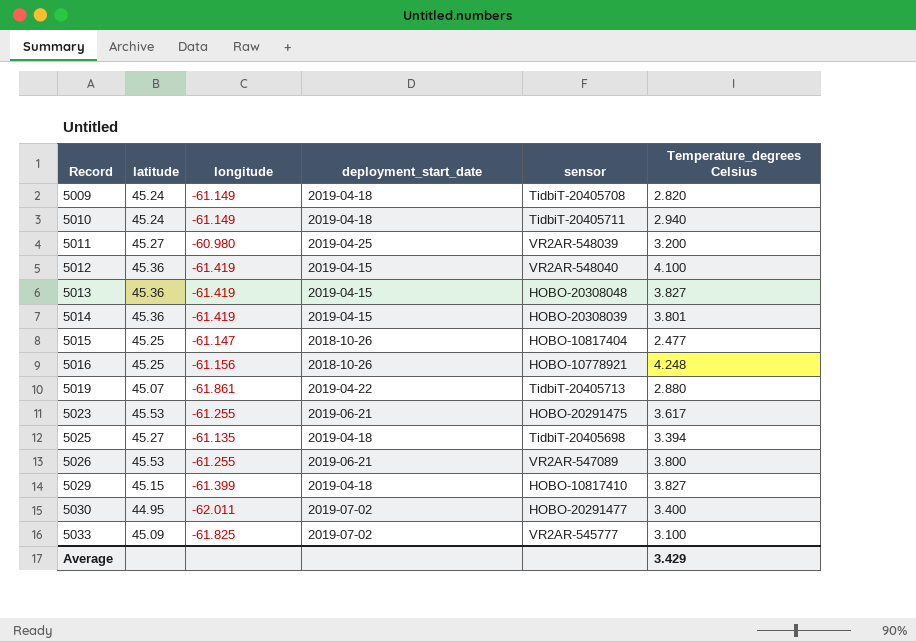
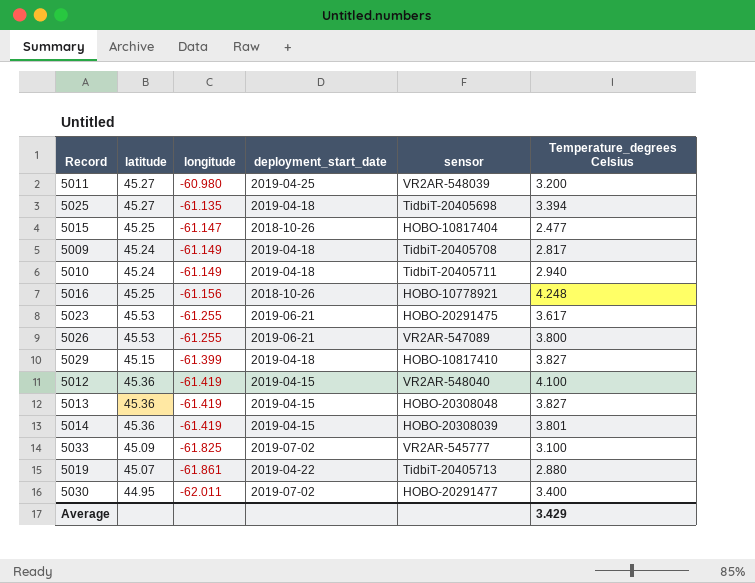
row order: Record ascending -> longitude descending
5009 | Temperature_degrees Celsius: 2.820 -> 2.817

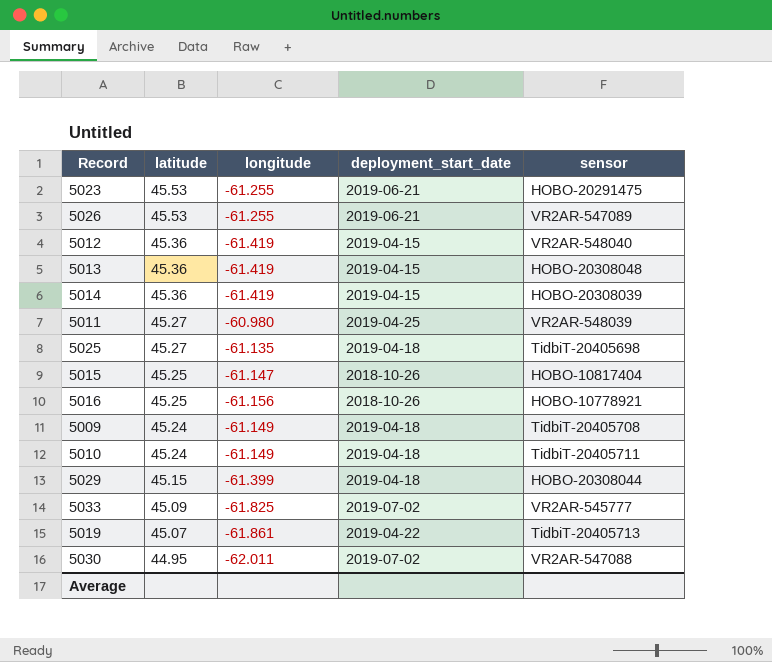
row order: longitude descending -> latitude descending
column Temperature_degrees Celsius | position: 6 -> none
5029 | sensor: HOBO-10817410 -> HOBO-20308044
5030 | sensor: HOBO-20291477 -> VR2AR-547088

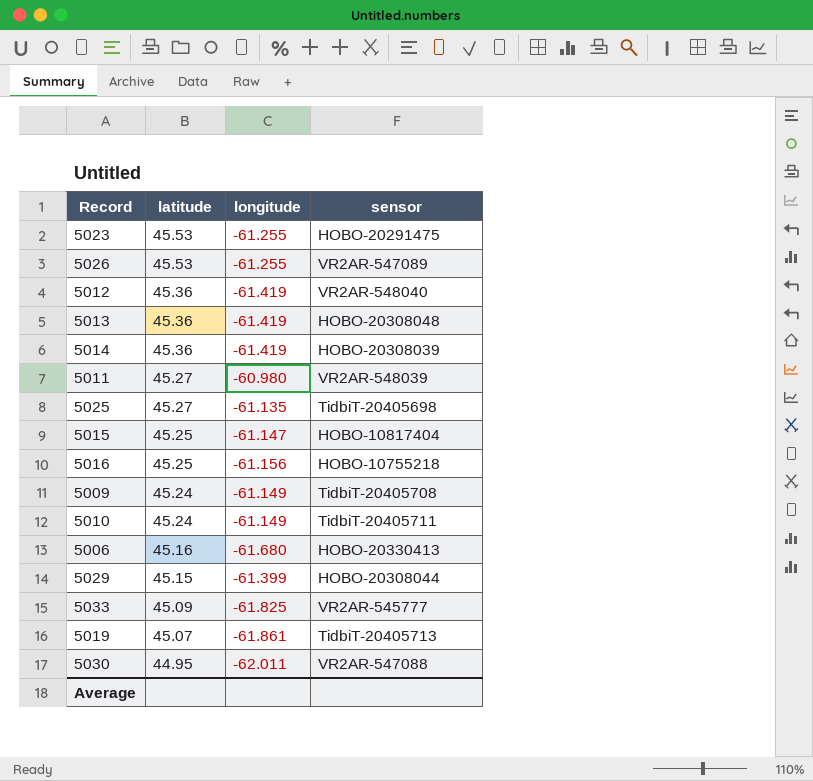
column deployment_start_date | position: 4 -> none
5016 | sensor: HOBO-10778921 -> HOBO-10755218
row 5006: none -> 45.16 | -61.680 | HOBO-20330413

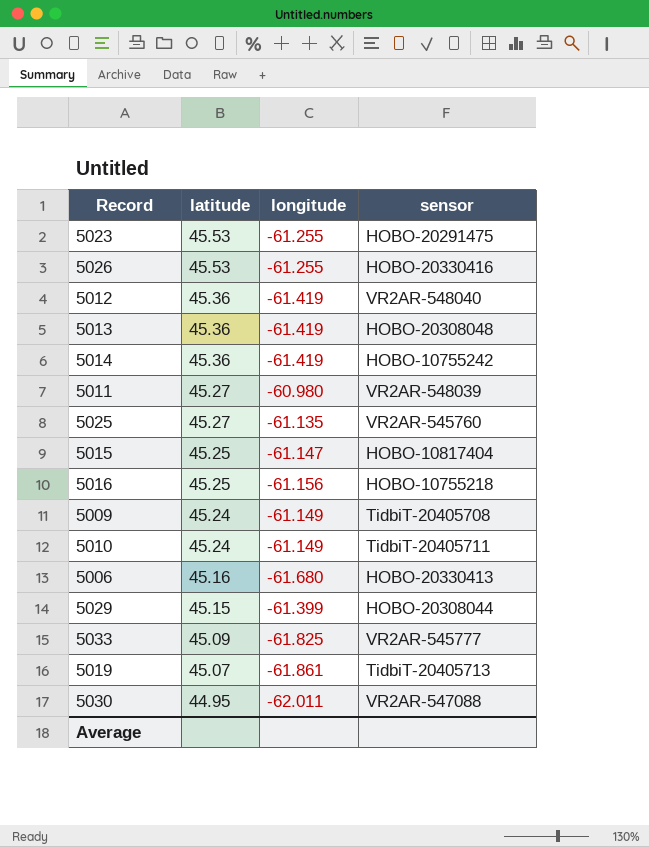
5026 | sensor: VR2AR-547089 -> HOBO-20330416
5014 | sensor: HOBO-20308039 -> HOBO-10755242
5025 | sensor: TidbiT-20405698 -> VR2AR-545760

